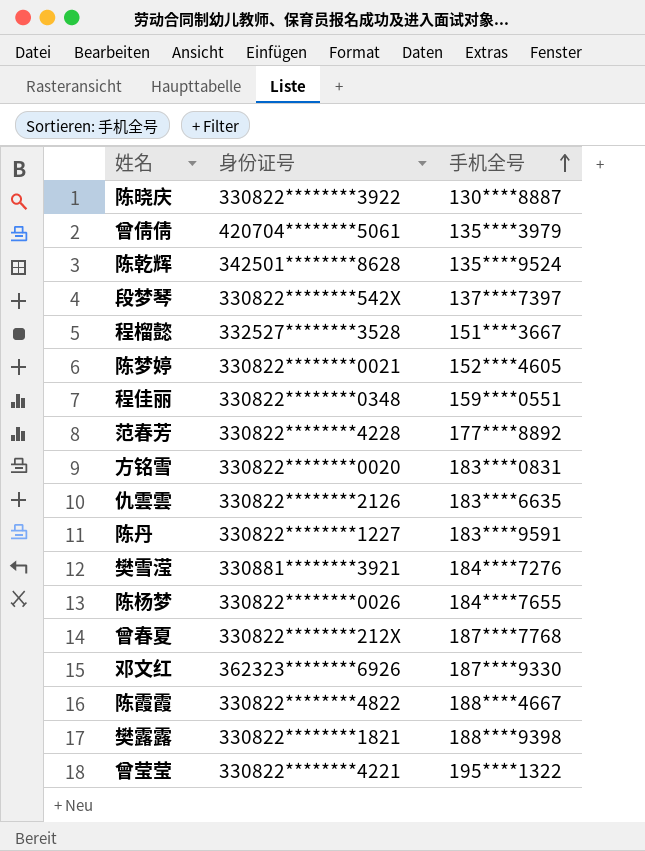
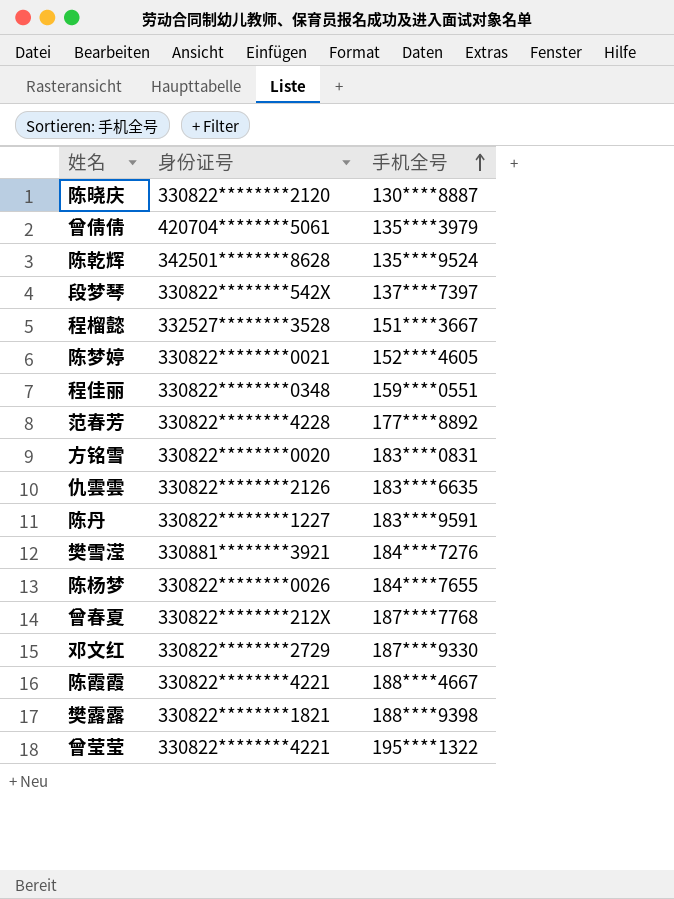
陈晓庆 | 身份证号: 330822********3922 -> 330822********2120
邓文红 | 身份证号: 362323********6926 -> 330822********2729
陈霞霞 | 身份证号: 330822********4822 -> 330822********4221

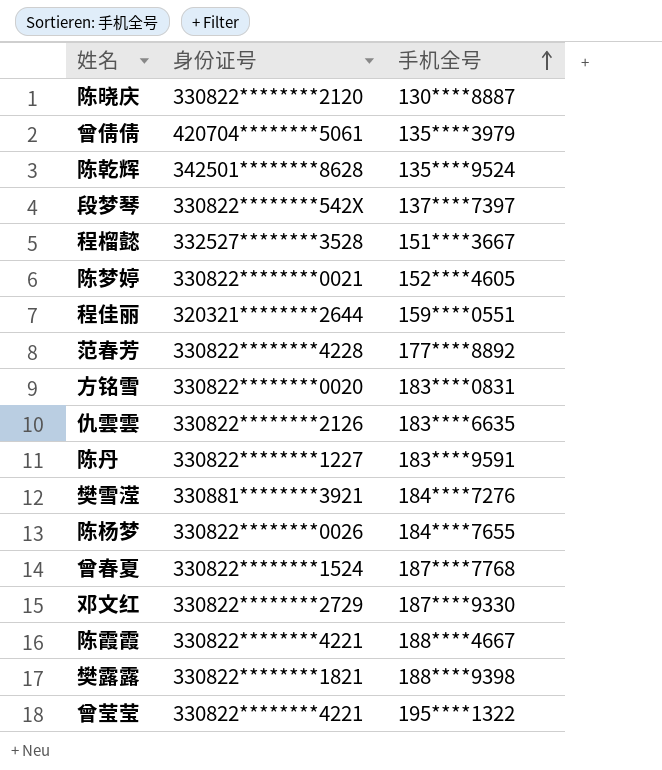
程佳丽 | 身份证号: 330822********0348 -> 320321********2644
曾春夏 | 身份证号: 330822********212X -> 330822********1524

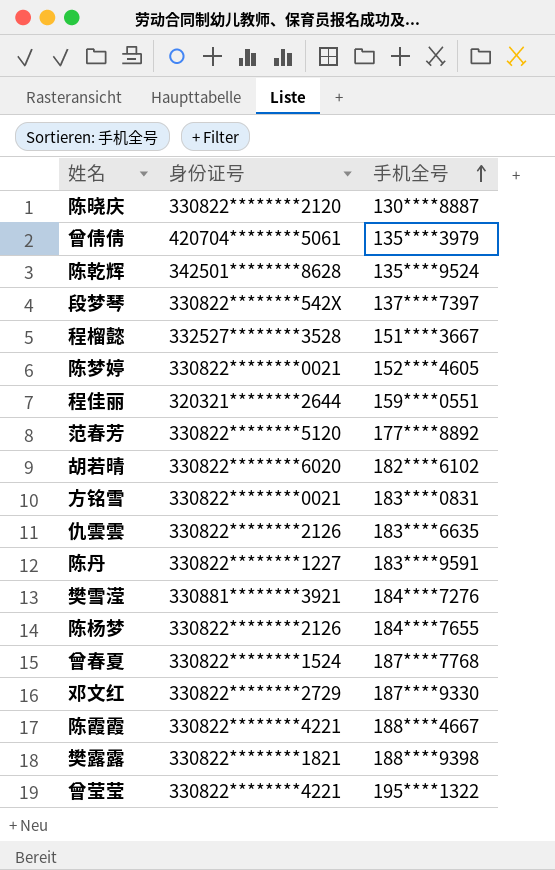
范春芳 | 身份证号: 330822********4228 -> 330822********5120
row 胡若晴: none -> 330822********6020 | 182****6102
方铭雪 | 身份证号: 330822********0020 -> 330822********0021
陈杨梦 | 身份证号: 330822********0026 -> 330822********2126

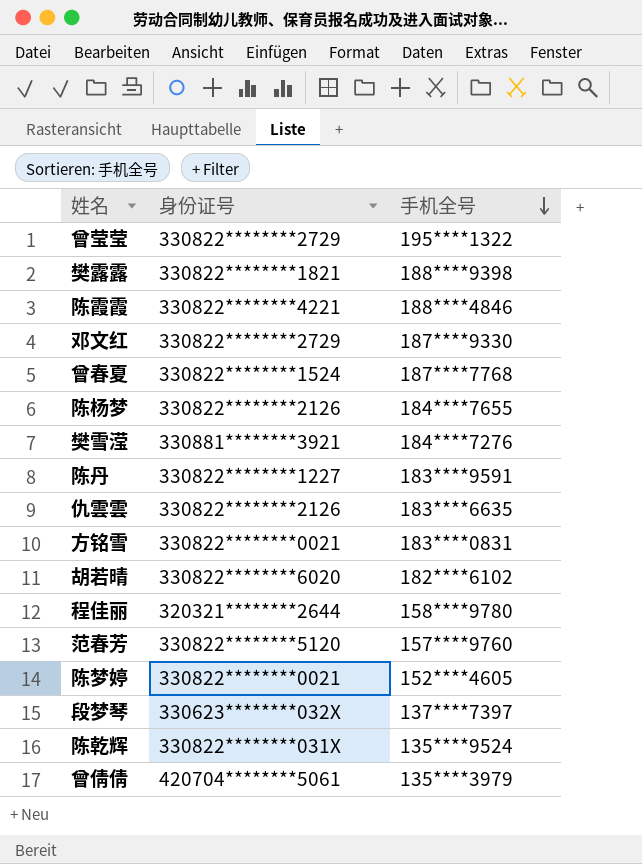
row order: 手机全号 ascending -> 手机全号 descending
row 陈晓庆: 330822********2120 | 130****8887 -> none
row 程榴懿: 332527********3528 | 151****3667 -> none
曾莹莹 | 身份证号: 330822********4221 -> 330822********2729
陈霞霞 | 手机全号: 188****4667 -> 188****4846
程佳丽 | 手机全号: 159****0551 -> 158****9780
范春芳 | 手机全号: 177****8892 -> 157****9760
段梦琴 | 身份证号: 330822********542X -> 330623********032X
陈乾辉 | 身份证号: 342501********8628 -> 330822********031X

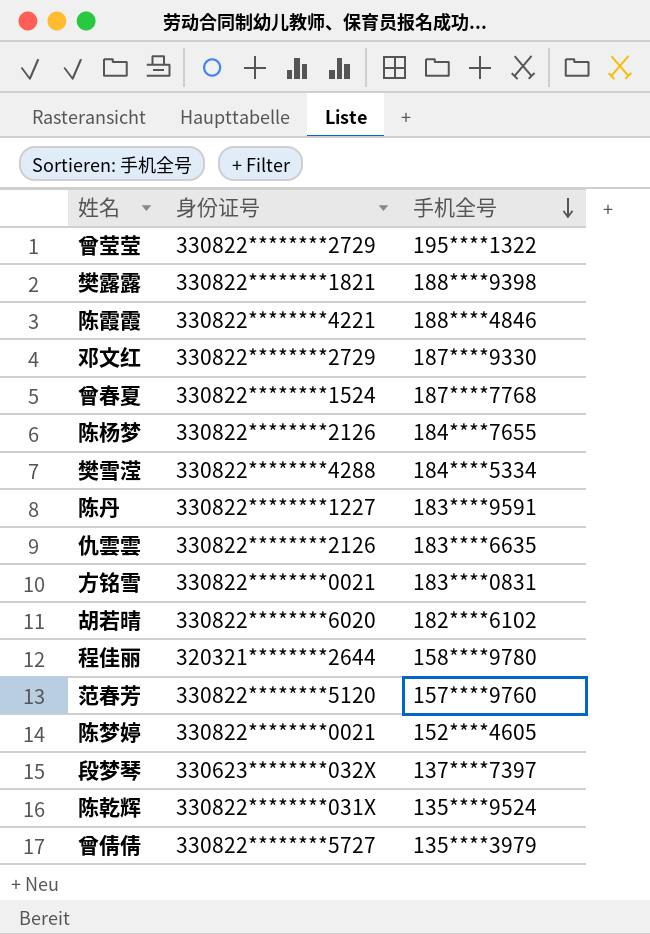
樊雪滢 | 身份证号: 330881********3921 -> 330822********4288
樊雪滢 | 手机全号: 184****7276 -> 184****5334
曾倩倩 | 身份证号: 420704********5061 -> 330822********5727

